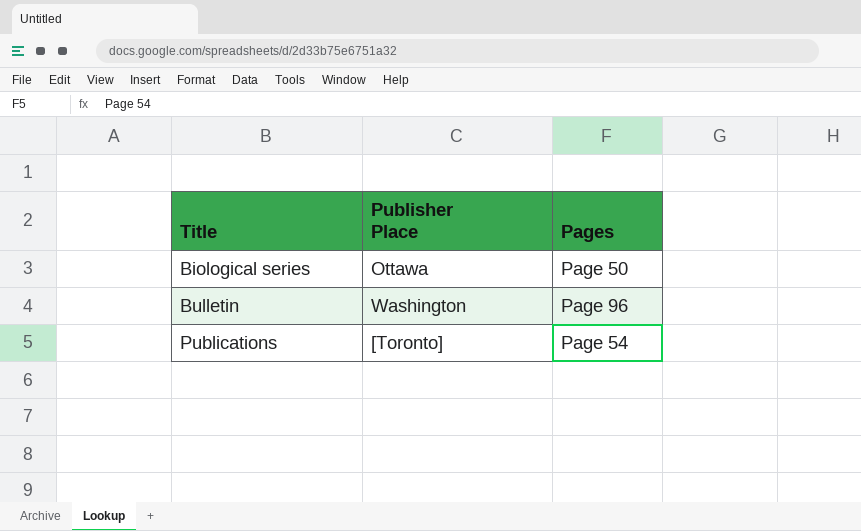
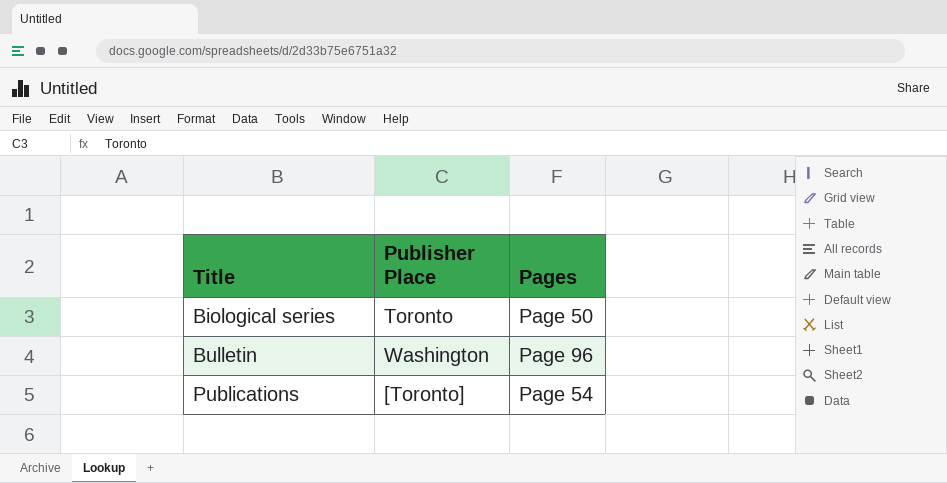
Biological series | Publisher Place: Ottawa -> Toronto

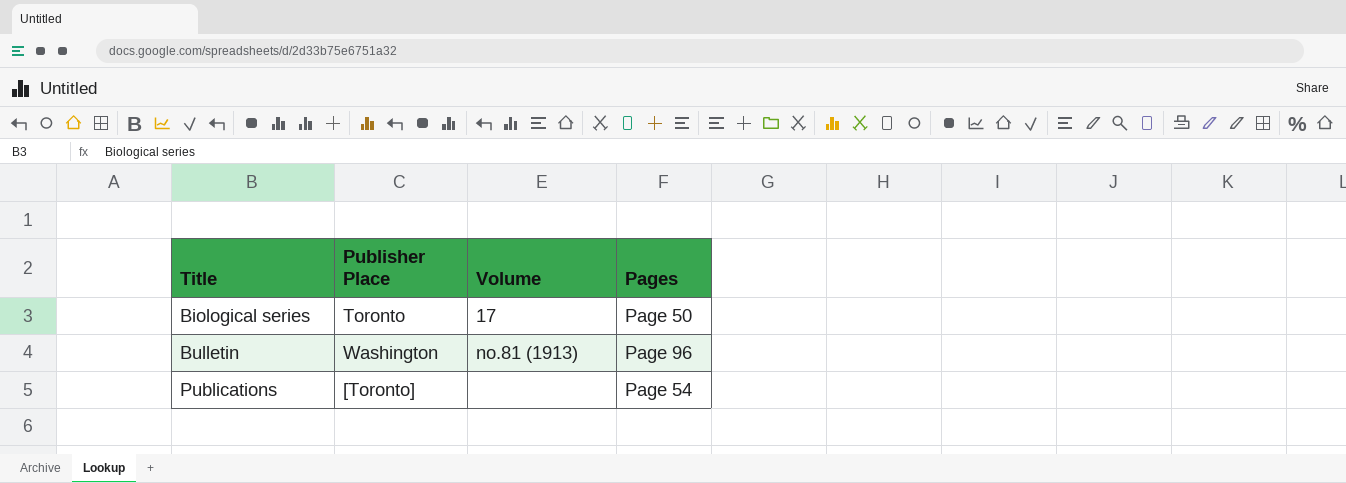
column Volume | position: none -> 3

